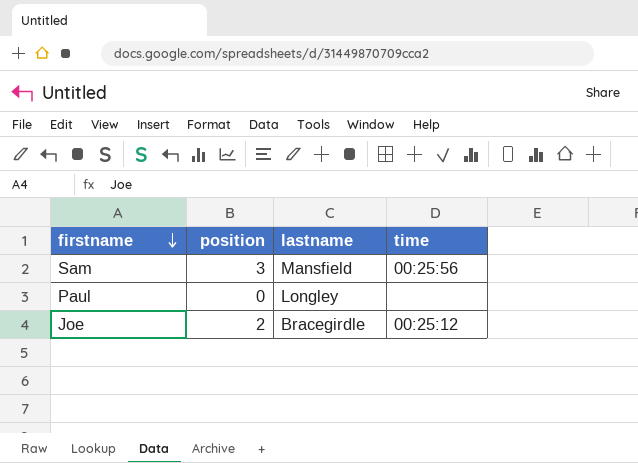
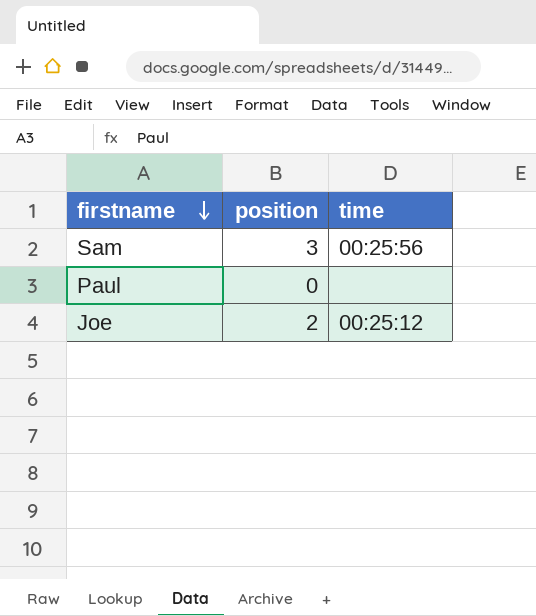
column lastname | position: 3 -> none

